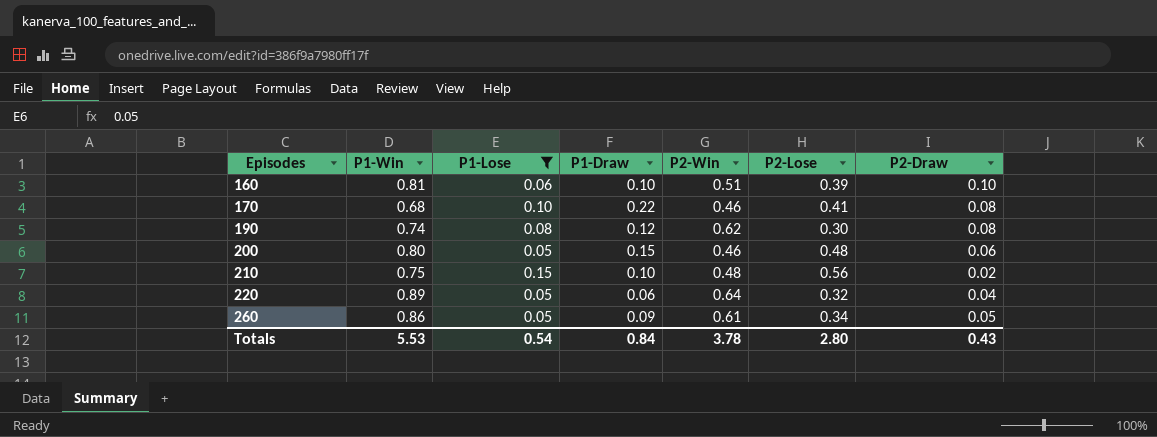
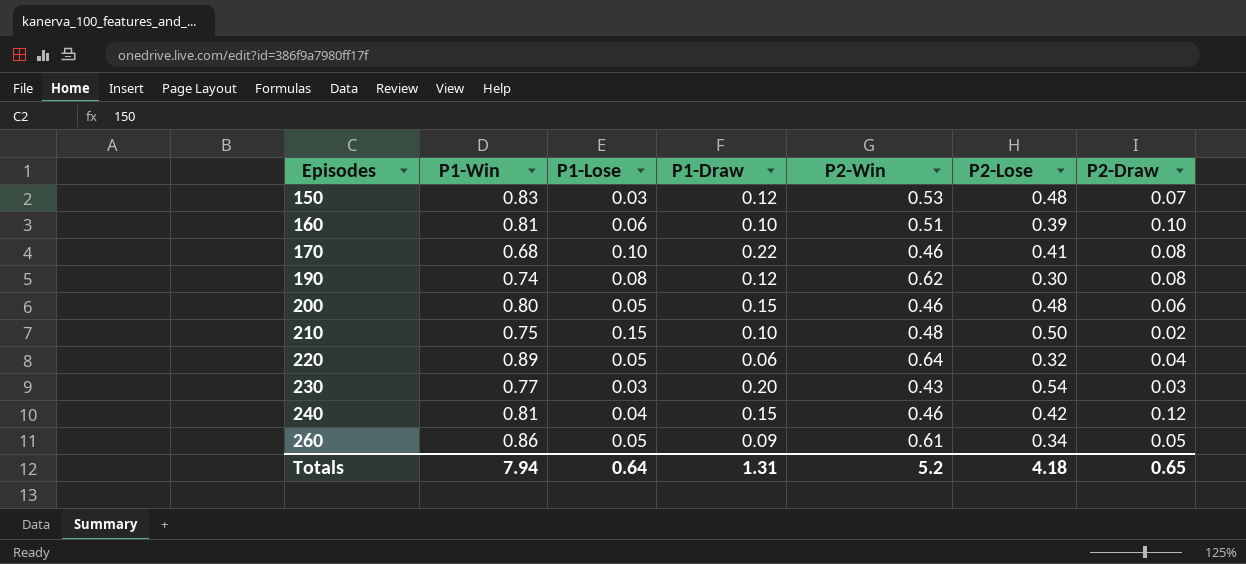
filter: P1-Lose >= 0.05 -> none
210 | P2-Lose: 0.56 -> 0.50
Totals | P1-Win: 5.53 -> 7.94
Totals | P1-Lose: 0.54 -> 0.64
Totals | P1-Draw: 0.84 -> 1.31
Totals | P2-Win: 3.78 -> 5.2
Totals | P2-Lose: 2.80 -> 4.18
Totals | P2-Draw: 0.43 -> 0.65

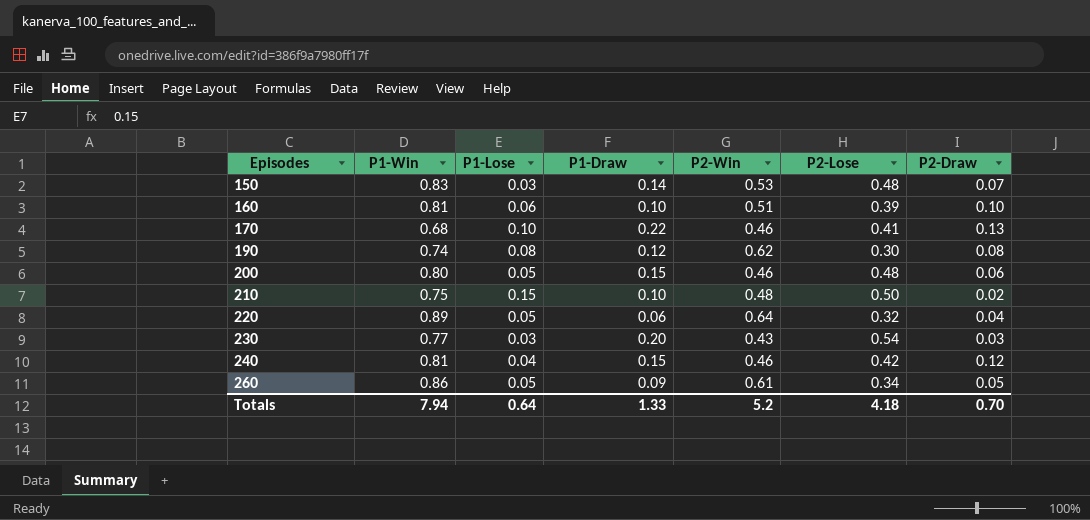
150 | P1-Draw: 0.12 -> 0.14
170 | P2-Draw: 0.08 -> 0.13
Totals | P1-Draw: 1.31 -> 1.33
Totals | P2-Draw: 0.65 -> 0.70

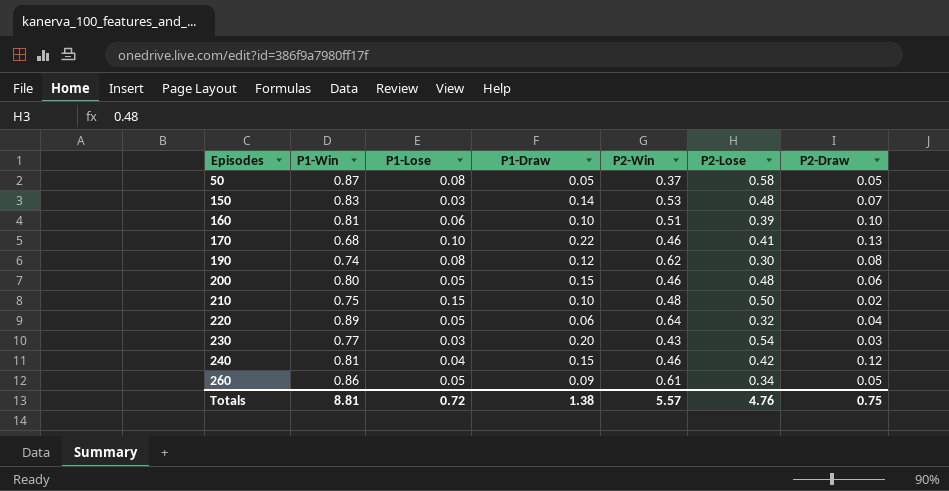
row 50: none -> 0.87 | 0.08 | 0.05 | 0.37 | 0.58 | 0.05
Totals | P1-Win: 7.94 -> 8.81
Totals | P1-Lose: 0.64 -> 0.72
Totals | P1-Draw: 1.33 -> 1.38
Totals | P2-Win: 5.2 -> 5.57
Totals | P2-Lose: 4.18 -> 4.76
Totals | P2-Draw: 0.70 -> 0.75

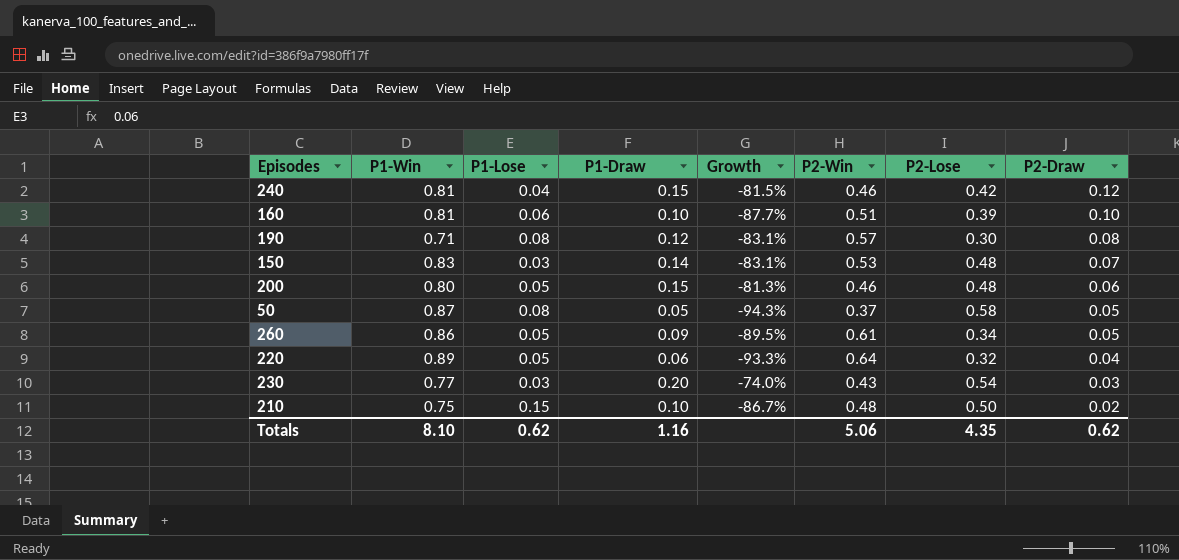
row order: Episodes ascending -> P2-Draw descending
column Growth | formula: none -> ([P1-Draw] - [P1-Win]) / [P1-Win]
row 170: 0.68 | 0.10 | 0.22 | 0.46 | 0.41 | 0.13 -> none
190 | P1-Win: 0.74 -> 0.71
190 | P2-Win: 0.62 -> 0.57
Totals | P1-Win: 8.81 -> 8.10
Totals | P1-Lose: 0.72 -> 0.62
Totals | P1-Draw: 1.38 -> 1.16
Totals | P2-Win: 5.57 -> 5.06
Totals | P2-Lose: 4.76 -> 4.35
Totals | P2-Draw: 0.75 -> 0.62

